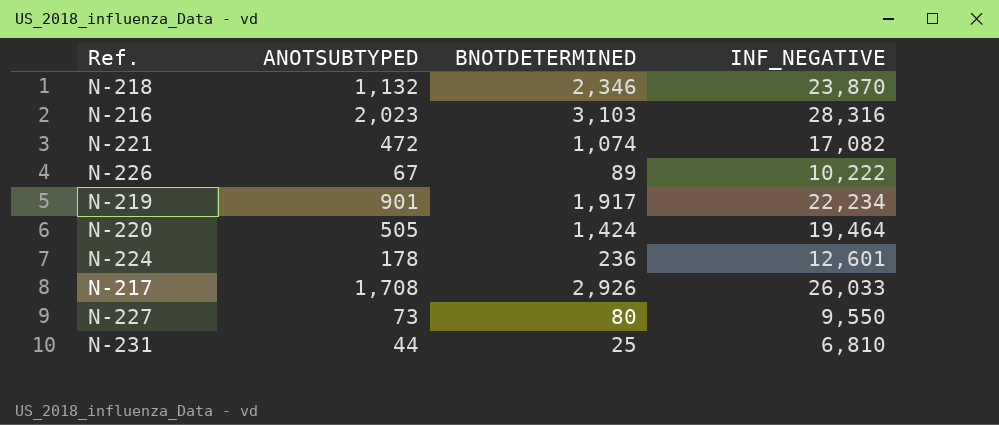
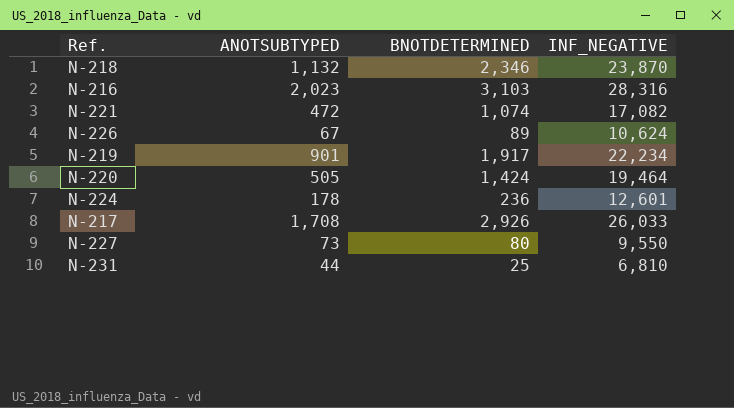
N-226 | INF_NEGATIVE: 10,222 -> 10,624

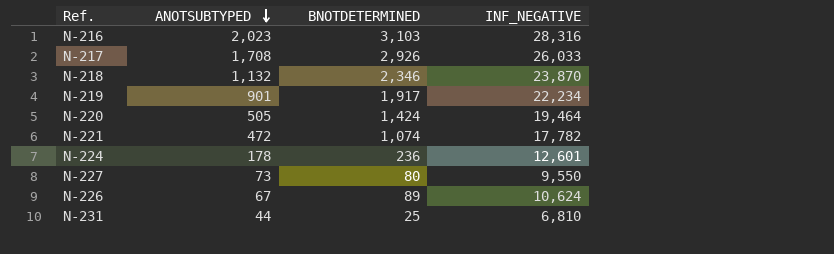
row order: none -> ANOTSUBTYPED descending
N-221 | INF_NEGATIVE: 17,082 -> 17,782

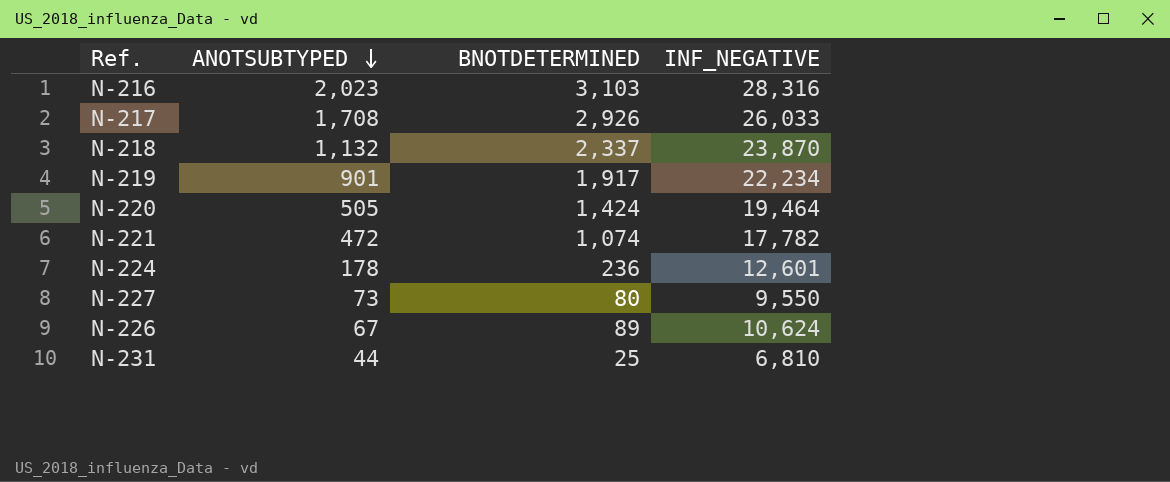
N-218 | BNOTDETERMINED: 2,346 -> 2,337

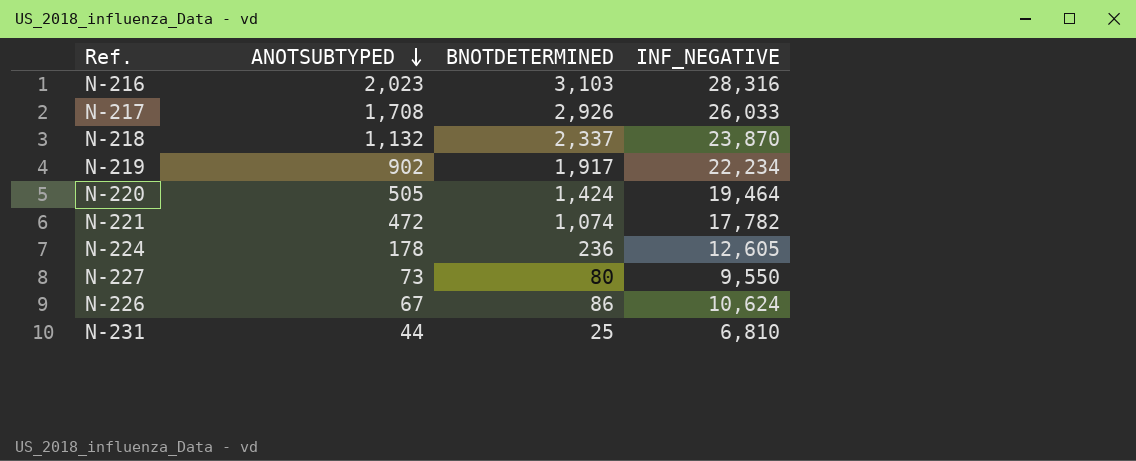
N-219 | ANOTSUBTYPED: 901 -> 902
N-224 | INF_NEGATIVE: 12,601 -> 12,605
N-226 | BNOTDETERMINED: 89 -> 86

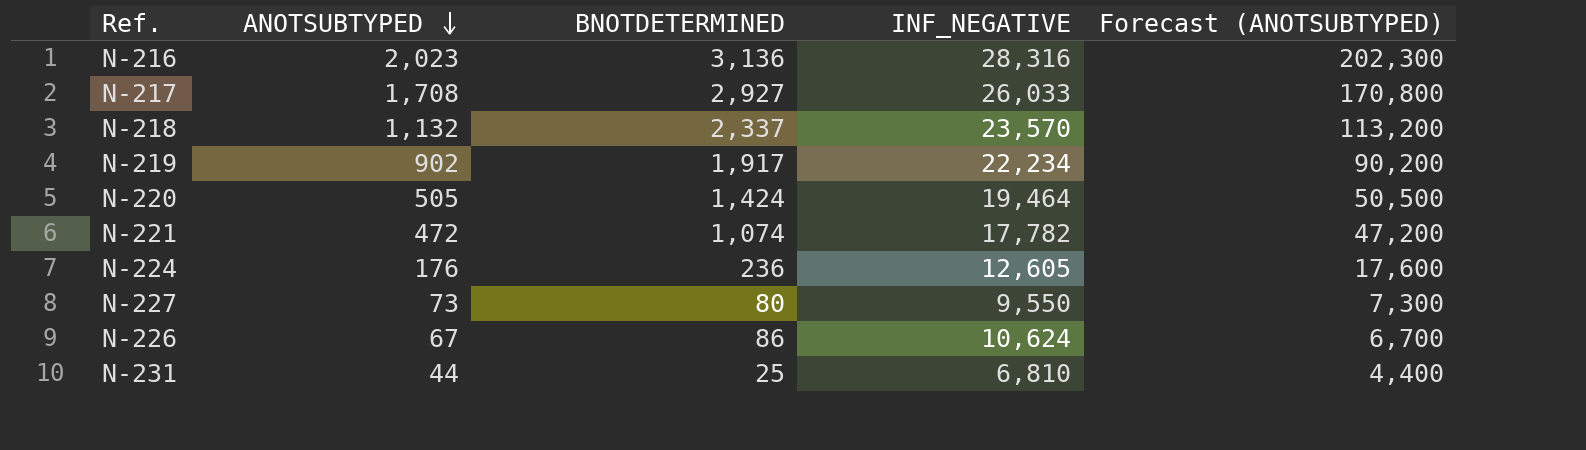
column Forecast (ANOTSUBTYPED) | formula: none -> [ANOTSUBTYPED] * 100
N-216 | BNOTDETERMINED: 3,103 -> 3,136
N-217 | BNOTDETERMINED: 2,926 -> 2,927
N-218 | INF_NEGATIVE: 23,870 -> 23,570
N-224 | ANOTSUBTYPED: 178 -> 176

